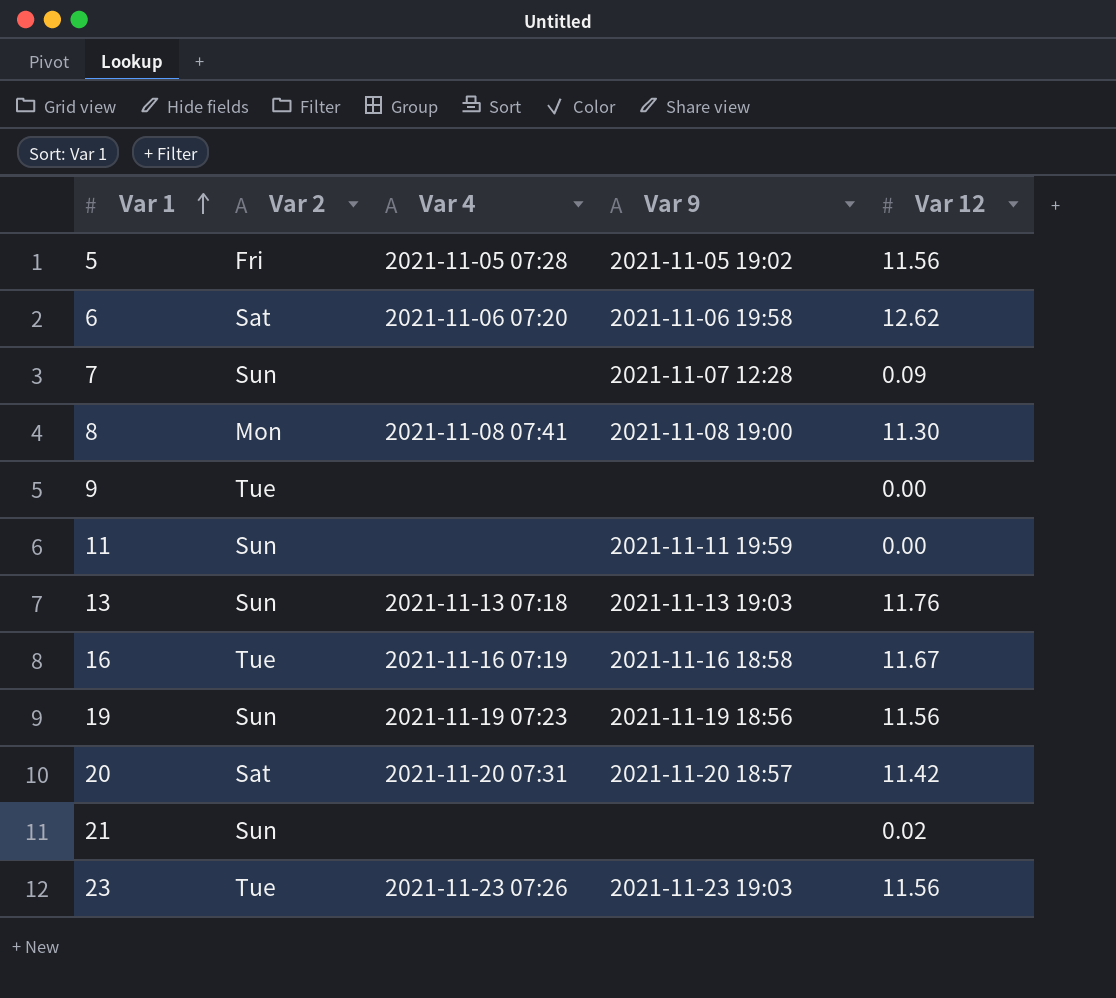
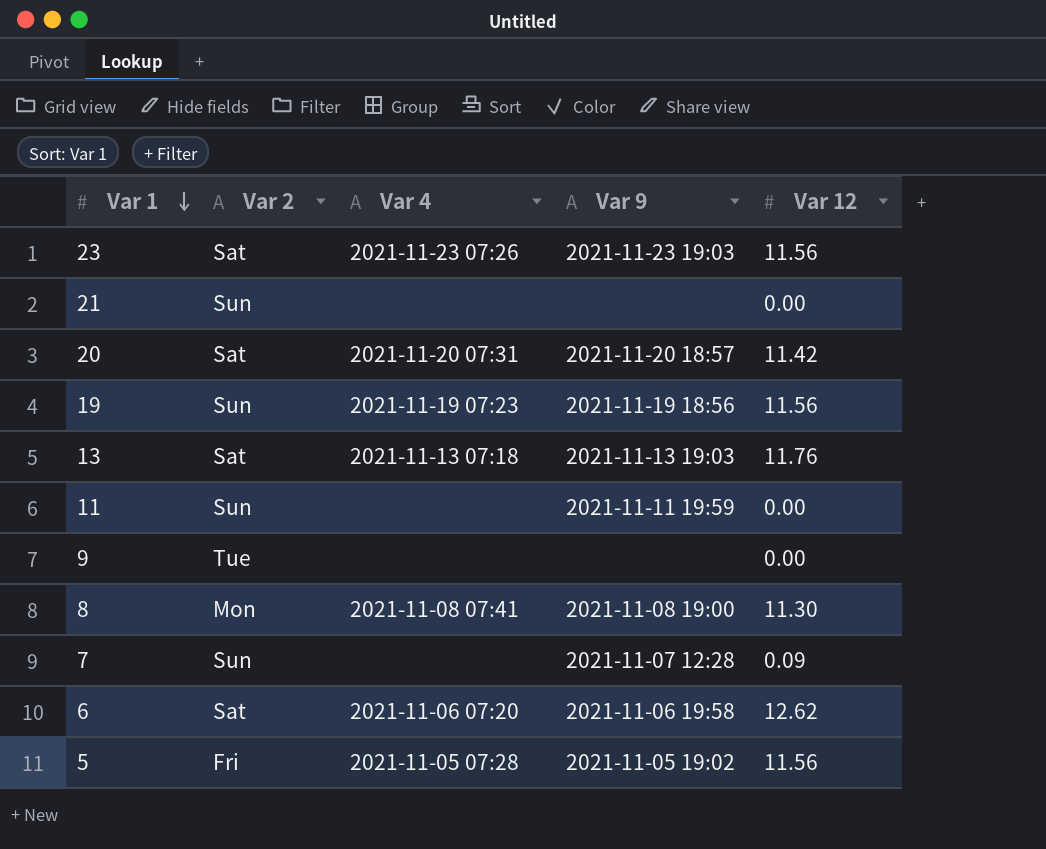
row order: Var 1 ascending -> Var 1 descending
row 16: Tue | 2021-11-16 07:19 | 2021-11-16 18:58 | 11.67 -> none
23 | Var 2: Tue -> Sat
21 | Var 12: 0.02 -> 0.00
13 | Var 2: Sun -> Sat

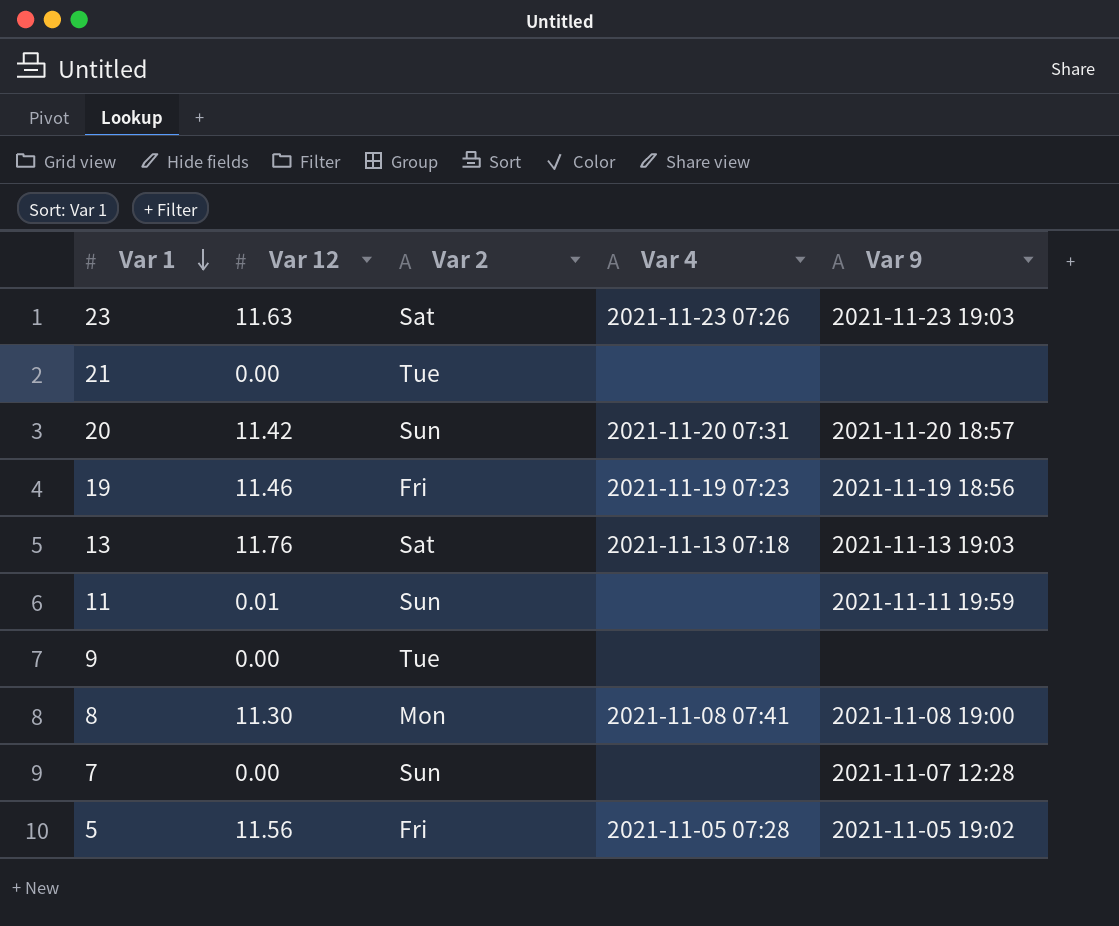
column Var 12 | position: 5 -> 2
row 6: Sat | 2021-11-06 07:20 | 2021-11-06 19:58 | 12.62 -> none
23 | Var 12: 11.56 -> 11.63
21 | Var 2: Sun -> Tue
20 | Var 2: Sat -> Sun
19 | Var 12: 11.56 -> 11.46
19 | Var 2: Sun -> Fri
11 | Var 12: 0.00 -> 0.01
7 | Var 12: 0.09 -> 0.00

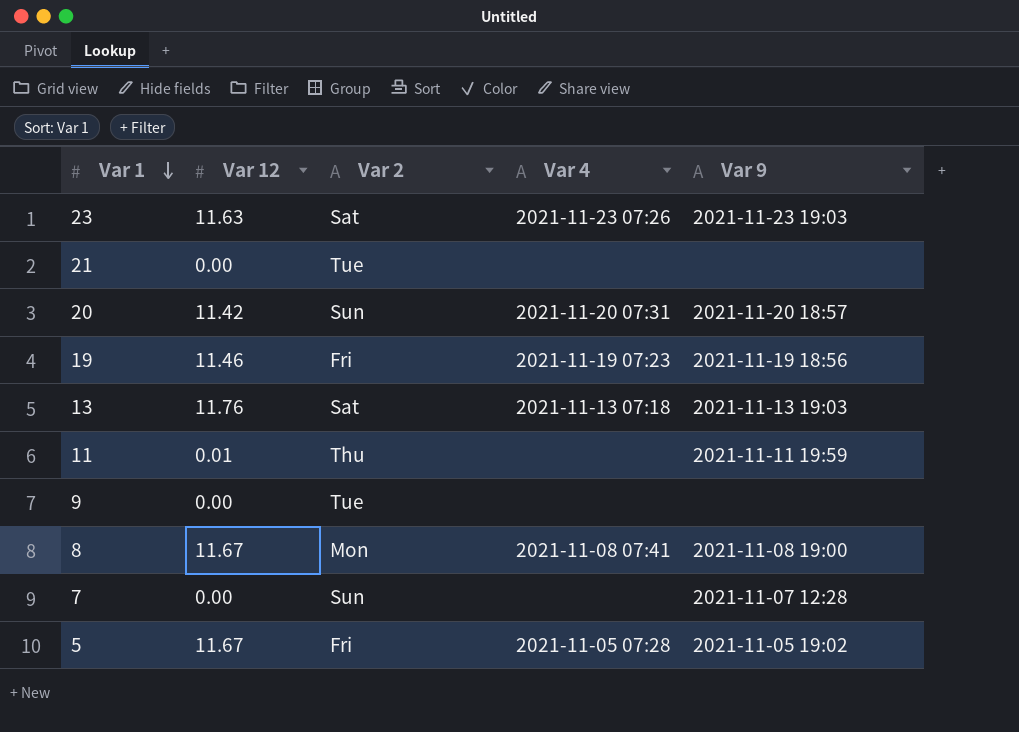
11 | Var 2: Sun -> Thu
8 | Var 12: 11.30 -> 11.67
5 | Var 12: 11.56 -> 11.67

